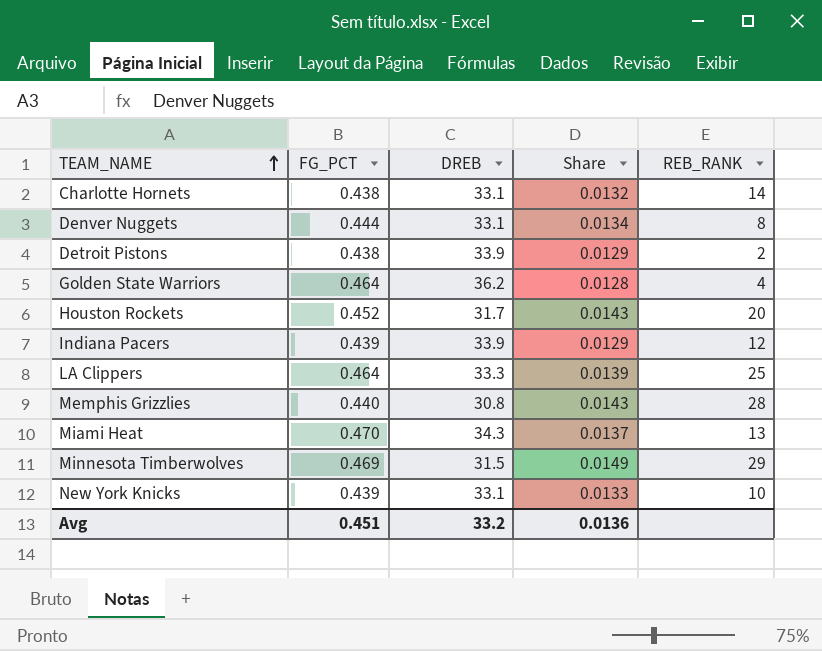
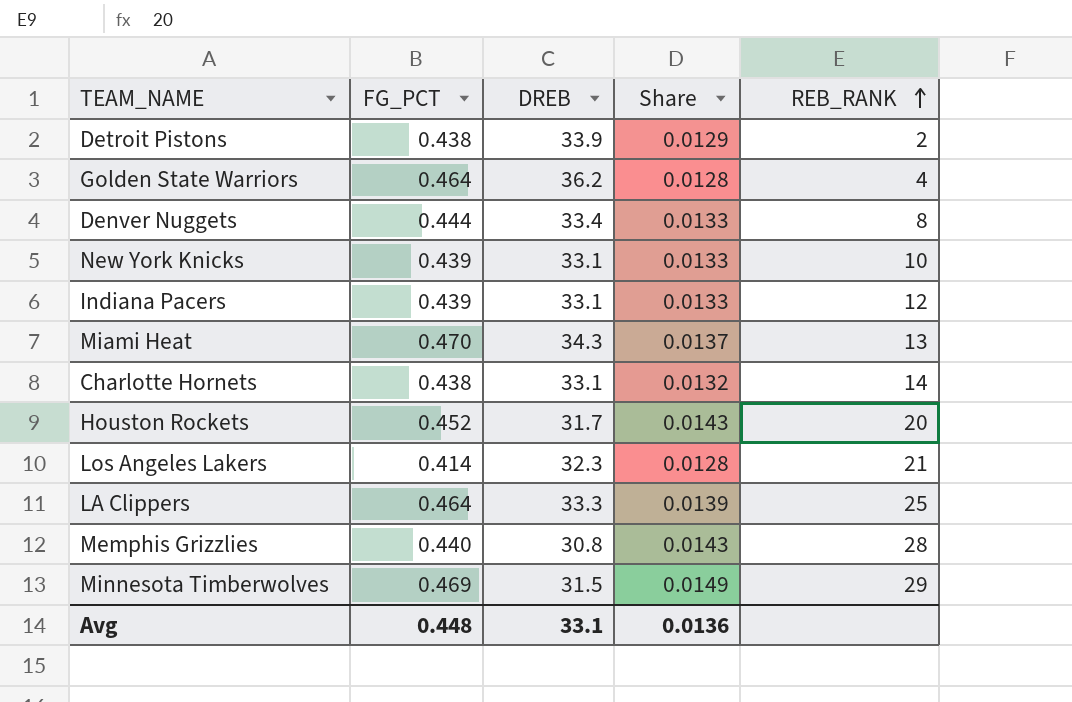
row order: TEAM_NAME ascending -> REB_RANK ascending
Denver Nuggets | DREB: 33.1 -> 33.4
Denver Nuggets | Share: 0.0134 -> 0.0133
Indiana Pacers | DREB: 33.9 -> 33.1
Indiana Pacers | Share: 0.0129 -> 0.0133
row Los Angeles Lakers: none -> 0.414 | 32.3 | 0.0128 | 21
Avg | FG_PCT: 0.451 -> 0.448
Avg | DREB: 33.2 -> 33.1

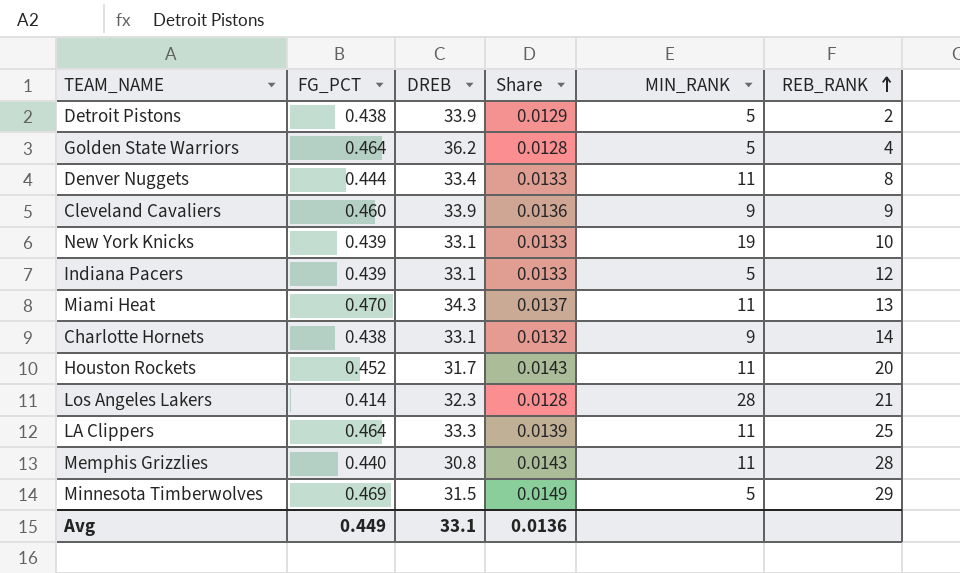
column MIN_RANK | position: none -> 5
row Cleveland Cavaliers: none -> 0.460 | 33.9 | 0.0136 | 9 | 9
Avg | FG_PCT: 0.448 -> 0.449

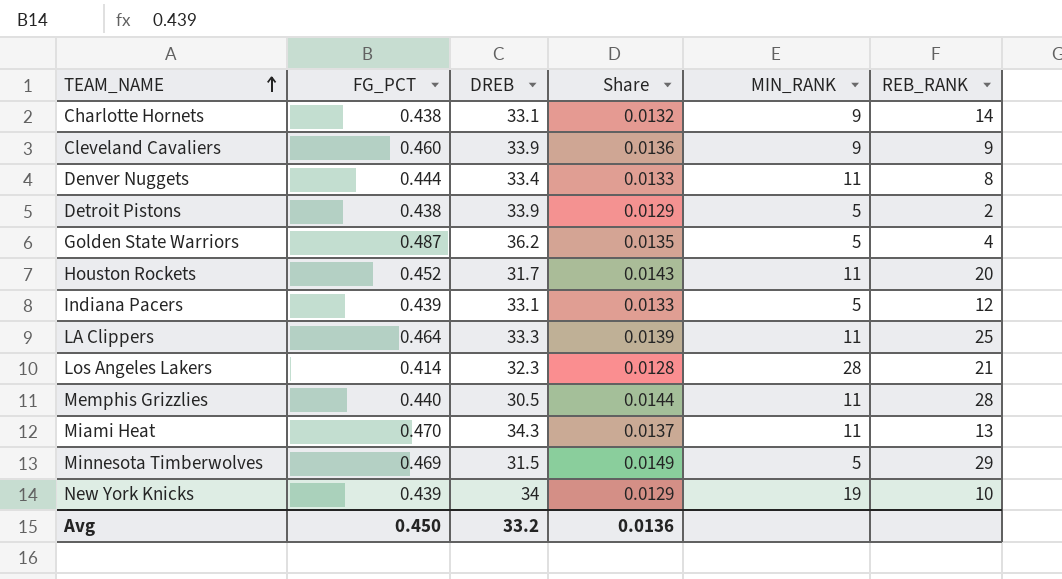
row order: REB_RANK ascending -> TEAM_NAME ascending
Golden State Warriors | FG_PCT: 0.464 -> 0.487
Golden State Warriors | Share: 0.0128 -> 0.0135
Memphis Grizzlies | DREB: 30.8 -> 30.5
Memphis Grizzlies | Share: 0.0143 -> 0.0144
New York Knicks | DREB: 33.1 -> 34
New York Knicks | Share: 0.0133 -> 0.0129
Avg | FG_PCT: 0.449 -> 0.450
Avg | DREB: 33.1 -> 33.2

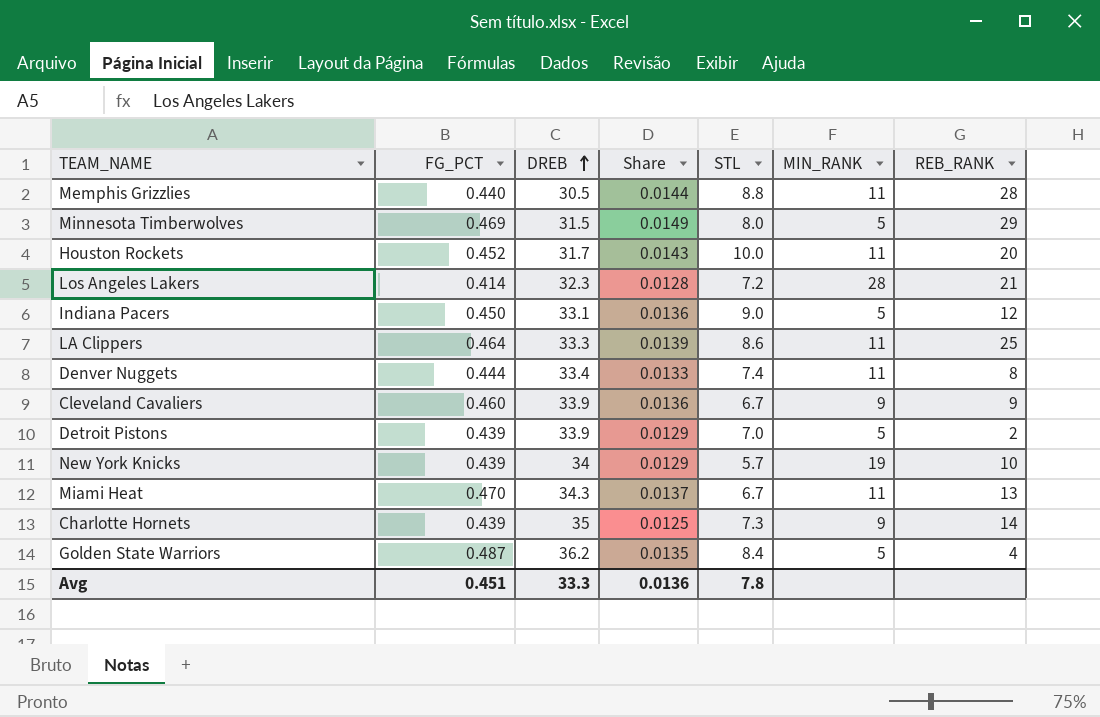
row order: TEAM_NAME ascending -> DREB ascending
column STL | position: none -> 5
Indiana Pacers | FG_PCT: 0.439 -> 0.450
Indiana Pacers | Share: 0.0133 -> 0.0136
Detroit Pistons | FG_PCT: 0.438 -> 0.439
Charlotte Hornets | FG_PCT: 0.438 -> 0.439
Charlotte Hornets | DREB: 33.1 -> 35
Charlotte Hornets | Share: 0.0132 -> 0.0125
Avg | FG_PCT: 0.450 -> 0.451
Avg | DREB: 33.2 -> 33.3

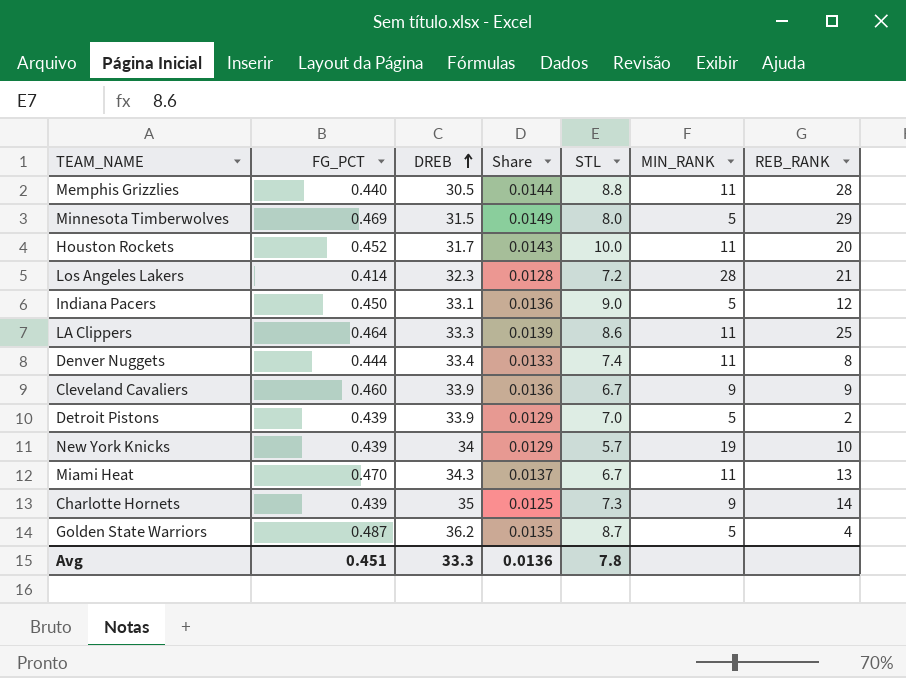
Golden State Warriors | STL: 8.4 -> 8.7

